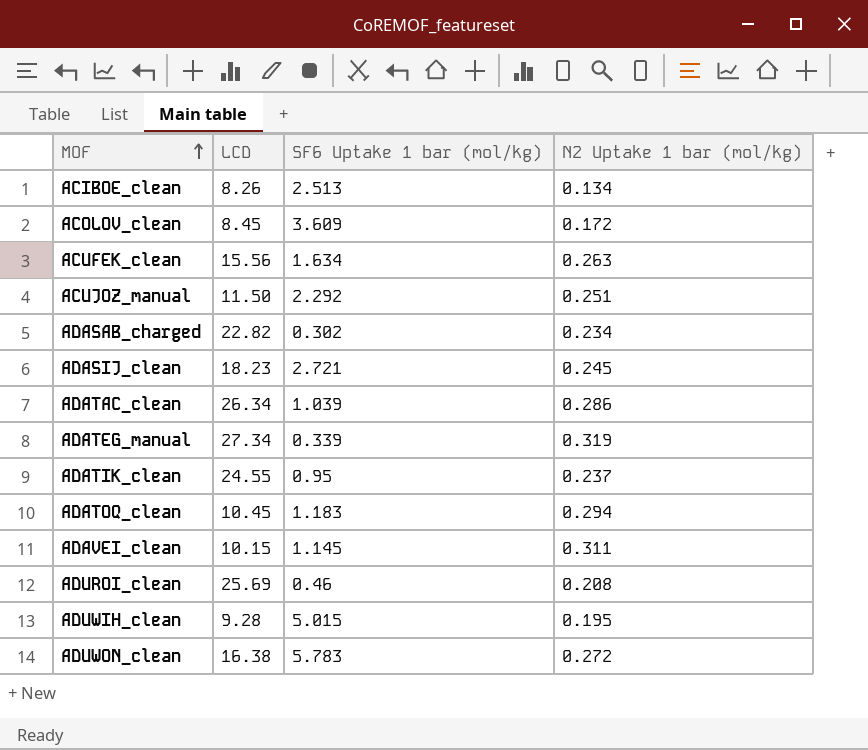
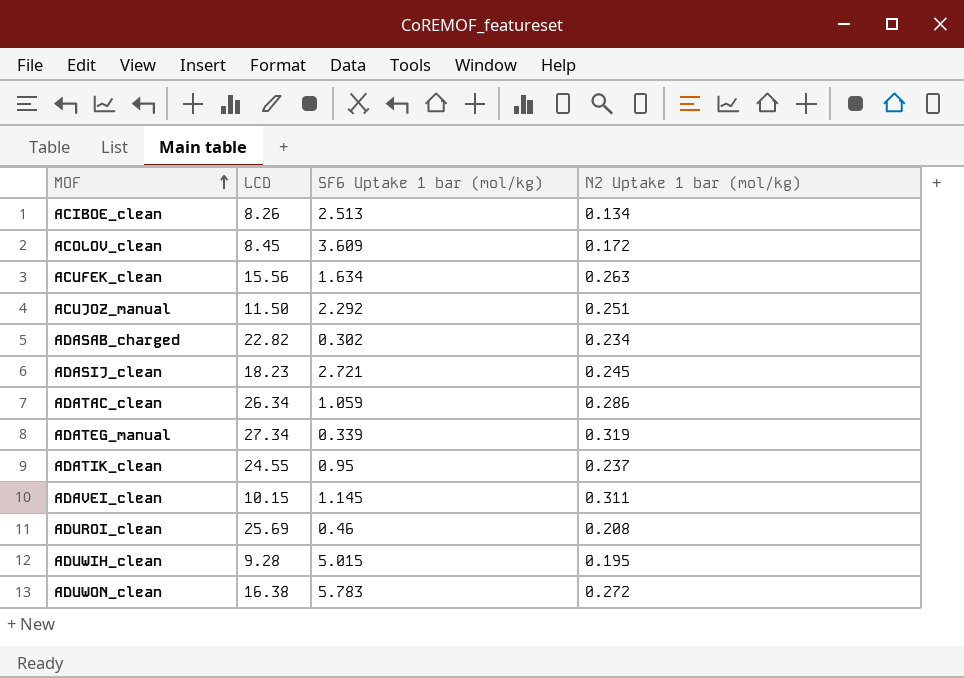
row ADATOQ_clean: 10.45 | 1.183 | 0.294 -> none
ADATAC_clean | SF6 Uptake 1 bar (mol/kg): 1.039 -> 1.059

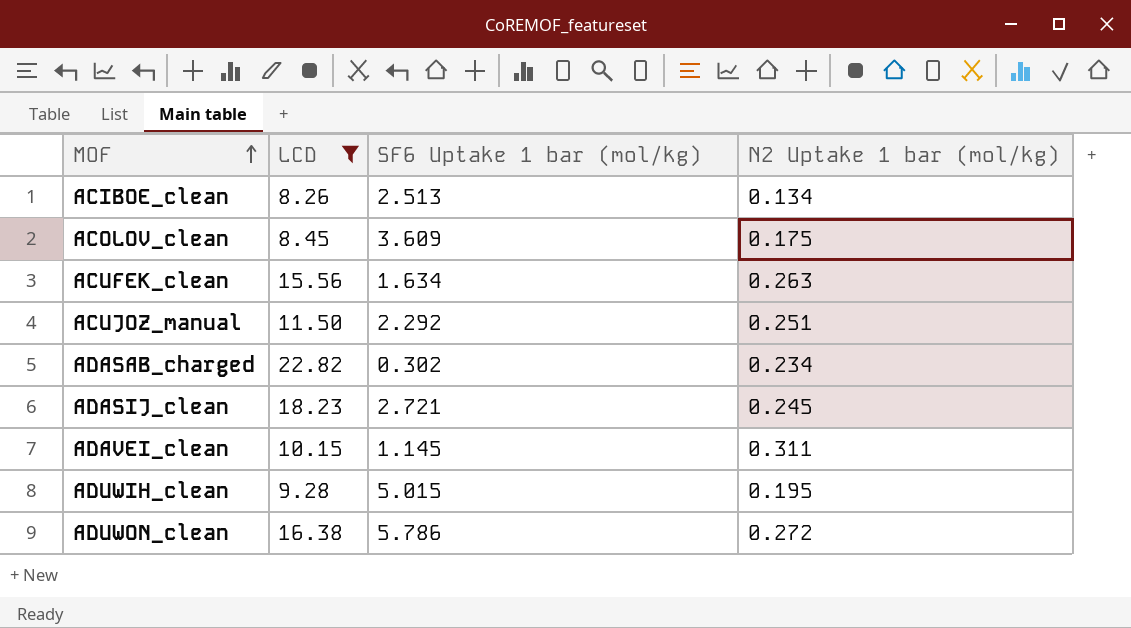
filter: none -> LCD <= 22.82
ACOLOV_clean | N2 Uptake 1 bar (mol/kg): 0.172 -> 0.175
ADUWON_clean | SF6 Uptake 1 bar (mol/kg): 5.783 -> 5.786

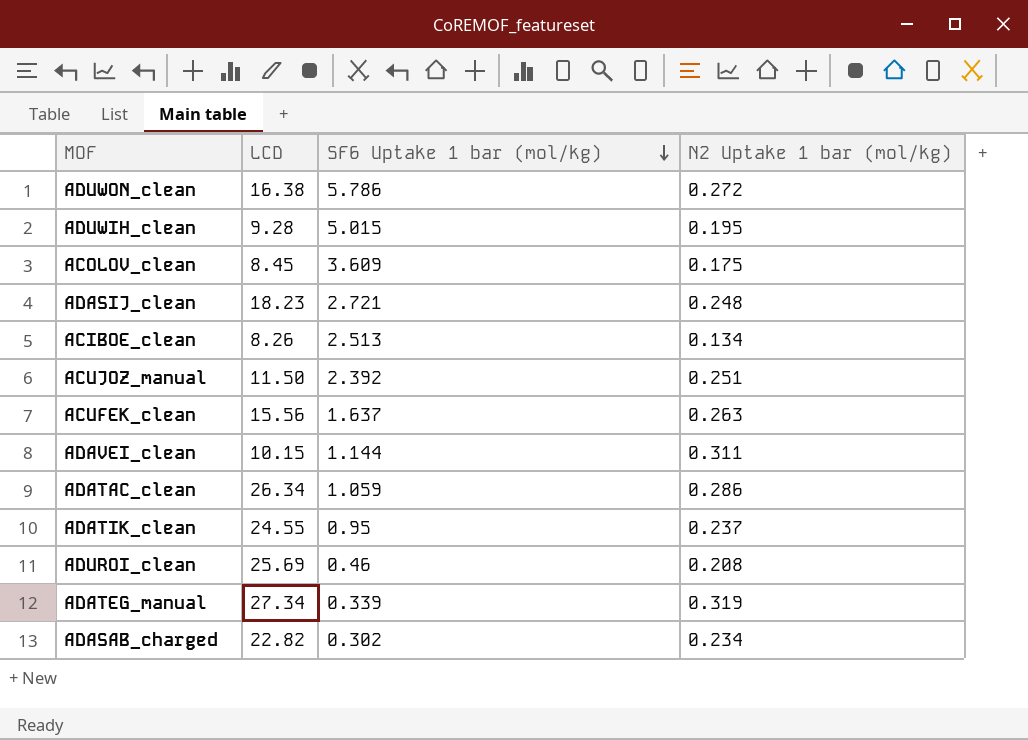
filter: LCD <= 22.82 -> none
row order: MOF ascending -> SF6 Uptake 1 bar (mol/kg) descending
ADASIJ_clean | N2 Uptake 1 bar (mol/kg): 0.245 -> 0.248
ACUJOZ_manual | SF6 Uptake 1 bar (mol/kg): 2.292 -> 2.392
ACUFEK_clean | SF6 Uptake 1 bar (mol/kg): 1.634 -> 1.637
ADAVEI_clean | SF6 Uptake 1 bar (mol/kg): 1.145 -> 1.144

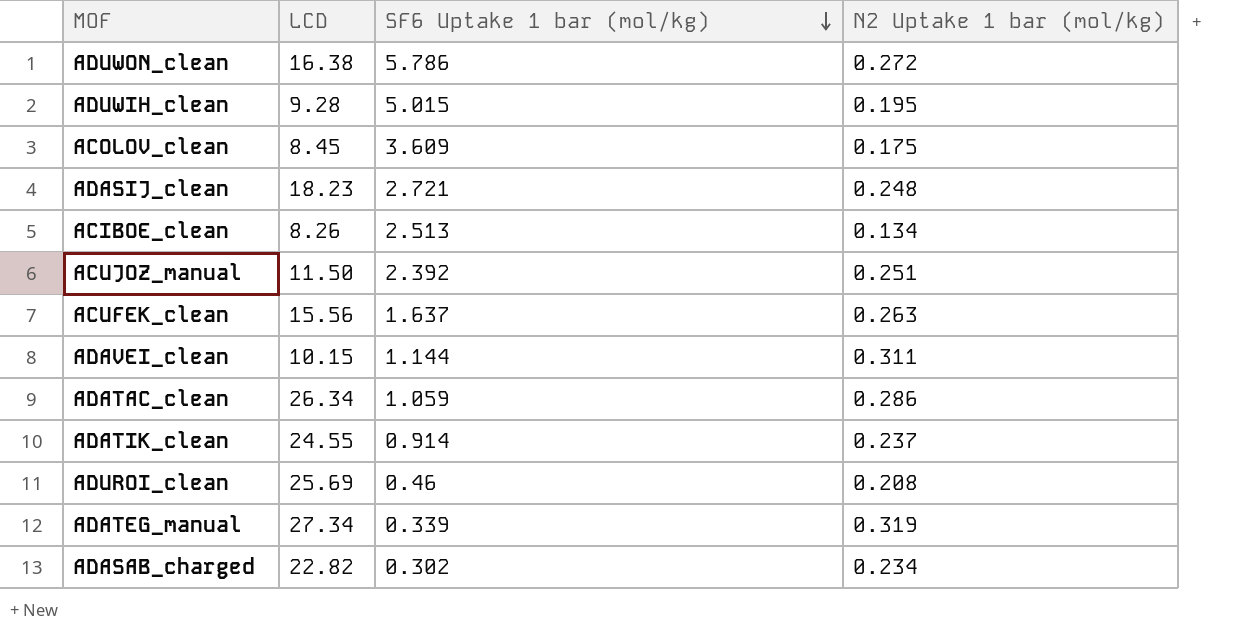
ADATIK_clean | SF6 Uptake 1 bar (mol/kg): 0.95 -> 0.914

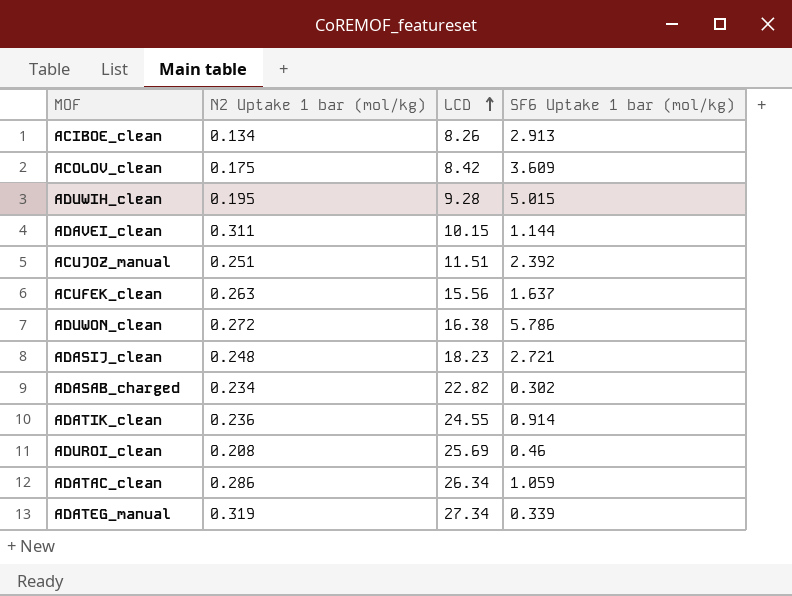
row order: SF6 Uptake 1 bar (mol/kg) descending -> LCD ascending
column N2 Uptake 1 bar (mol/kg) | position: 4 -> 2
ACIBOE_clean | SF6 Uptake 1 bar (mol/kg): 2.513 -> 2.913
ACOLOV_clean | LCD: 8.45 -> 8.42
ACUJOZ_manual | LCD: 11.50 -> 11.51
ADATIK_clean | N2 Uptake 1 bar (mol/kg): 0.237 -> 0.236

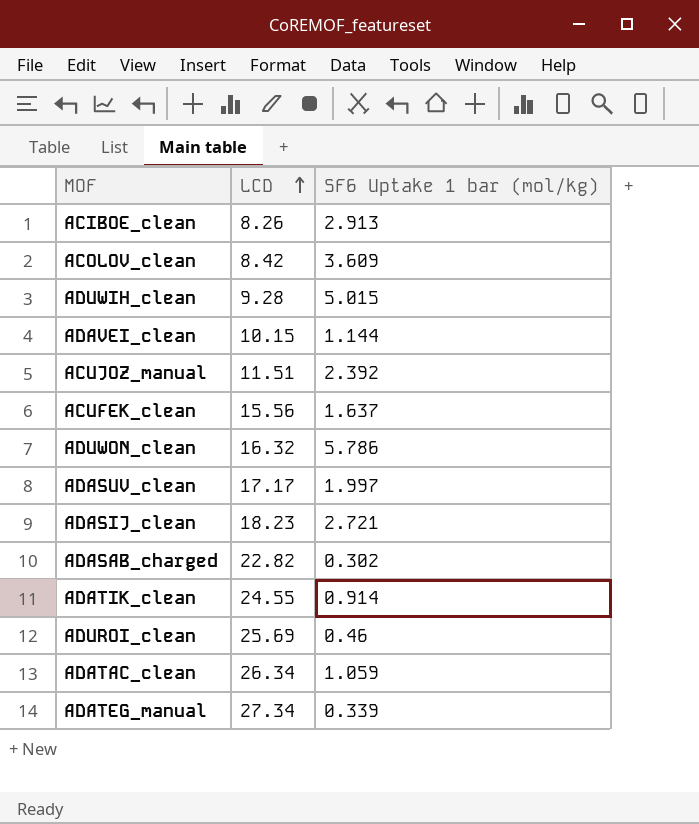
column N2 Uptake 1 bar (mol/kg) | position: 2 -> none
ADUWON_clean | LCD: 16.38 -> 16.32
row ADASUV_clean: none -> 17.17 | 1.997

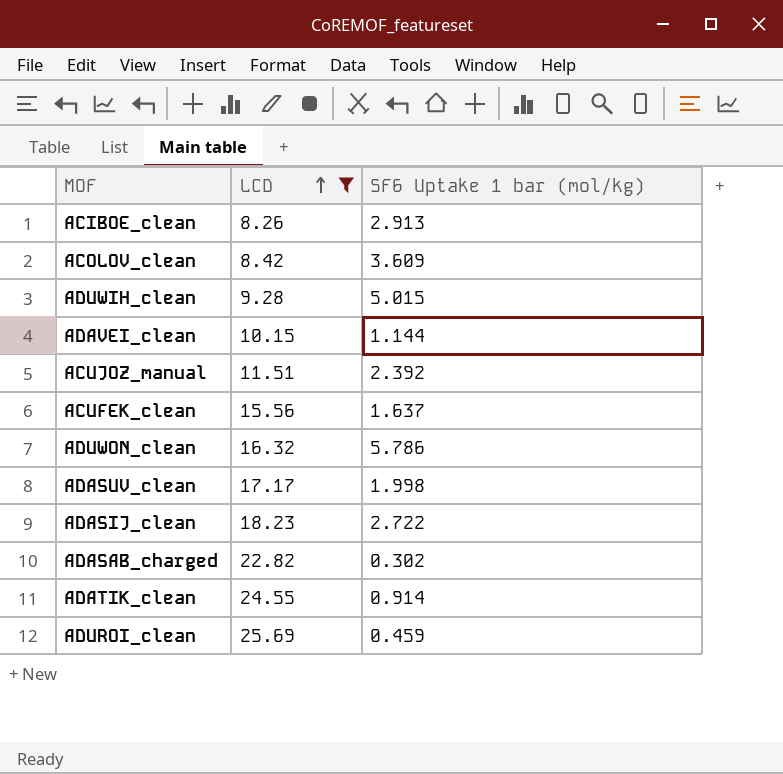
filter: none -> LCD <= 25.69
ADASUV_clean | SF6 Uptake 1 bar (mol/kg): 1.997 -> 1.998
ADASIJ_clean | SF6 Uptake 1 bar (mol/kg): 2.721 -> 2.722
ADUROI_clean | SF6 Uptake 1 bar (mol/kg): 0.46 -> 0.459

